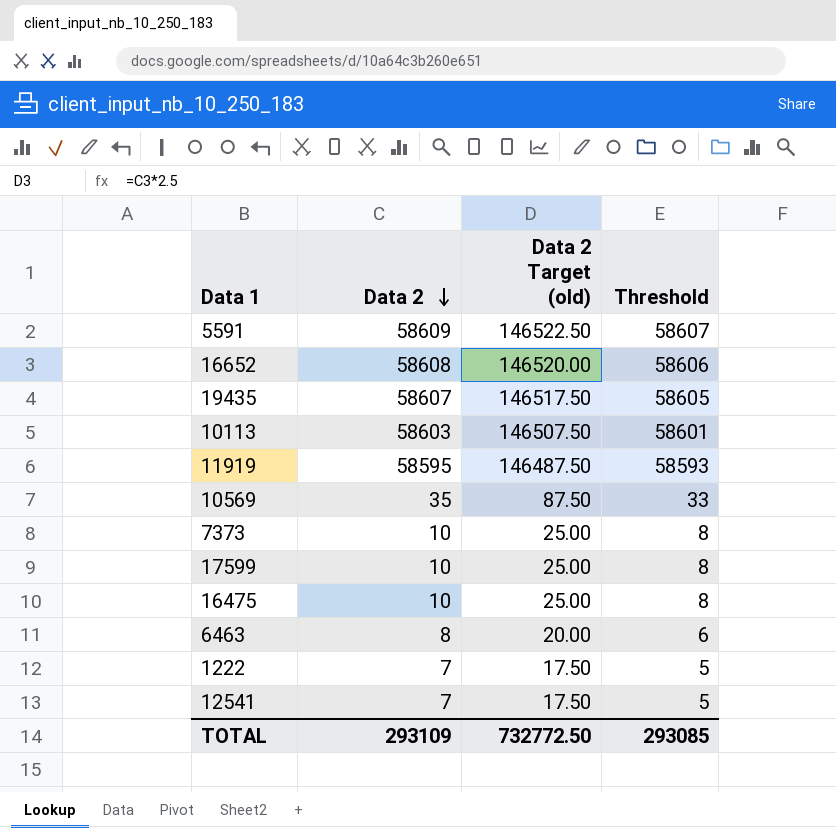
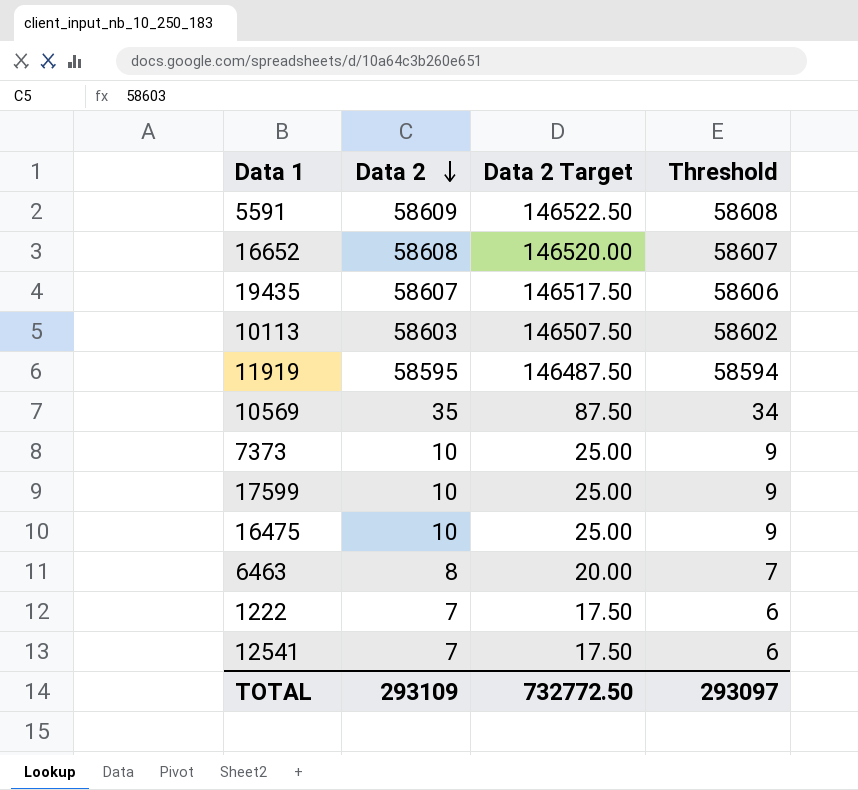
column name: Data 2 Target (old) -> Data 2 Target
column Threshold | formula: [Data 2] - 2 -> [Data 2] - 1
TOTAL | Threshold: 293085 -> 293097

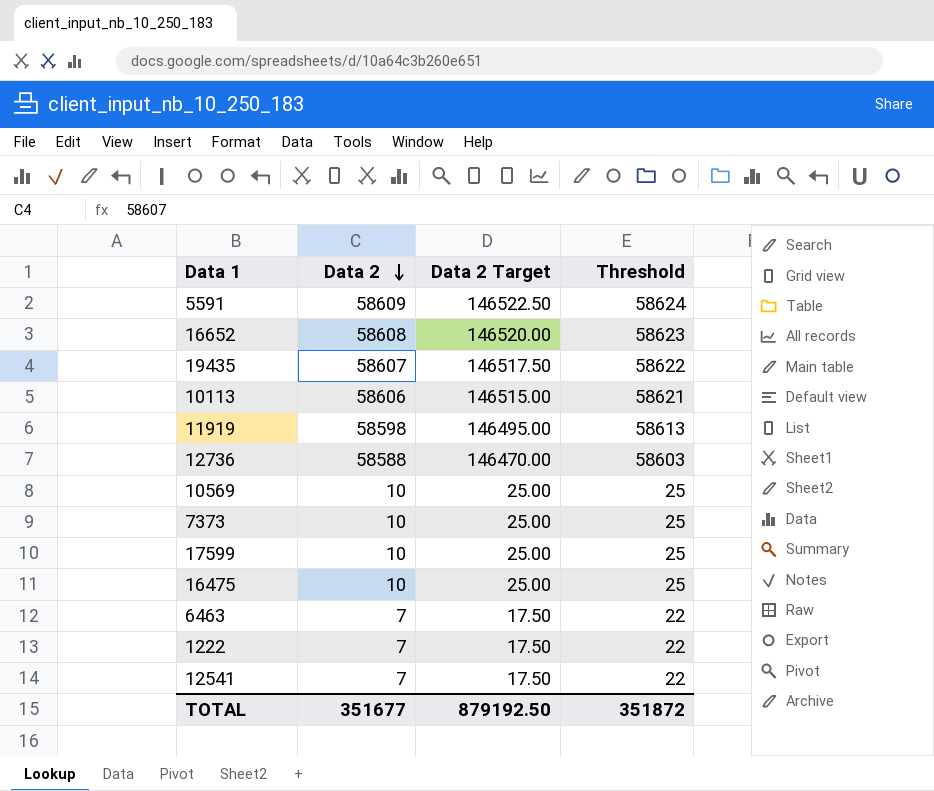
column Threshold | formula: [Data 2] - 1 -> [Data 2] + 15
10113 | Data 2: 58603 -> 58606
10113 | Data 2 Target: 146507.50 -> 146515.00
11919 | Data 2: 58595 -> 58598
11919 | Data 2 Target: 146487.50 -> 146495.00
row 12736: none -> 58588 | 146470.00 | 58603
10569 | Data 2: 35 -> 10
10569 | Data 2 Target: 87.50 -> 25.00
6463 | Data 2: 8 -> 7
6463 | Data 2 Target: 20.00 -> 17.50
TOTAL | Data 2: 293109 -> 351677
TOTAL | Data 2 Target: 732772.50 -> 879192.50
TOTAL | Threshold: 293097 -> 351872

